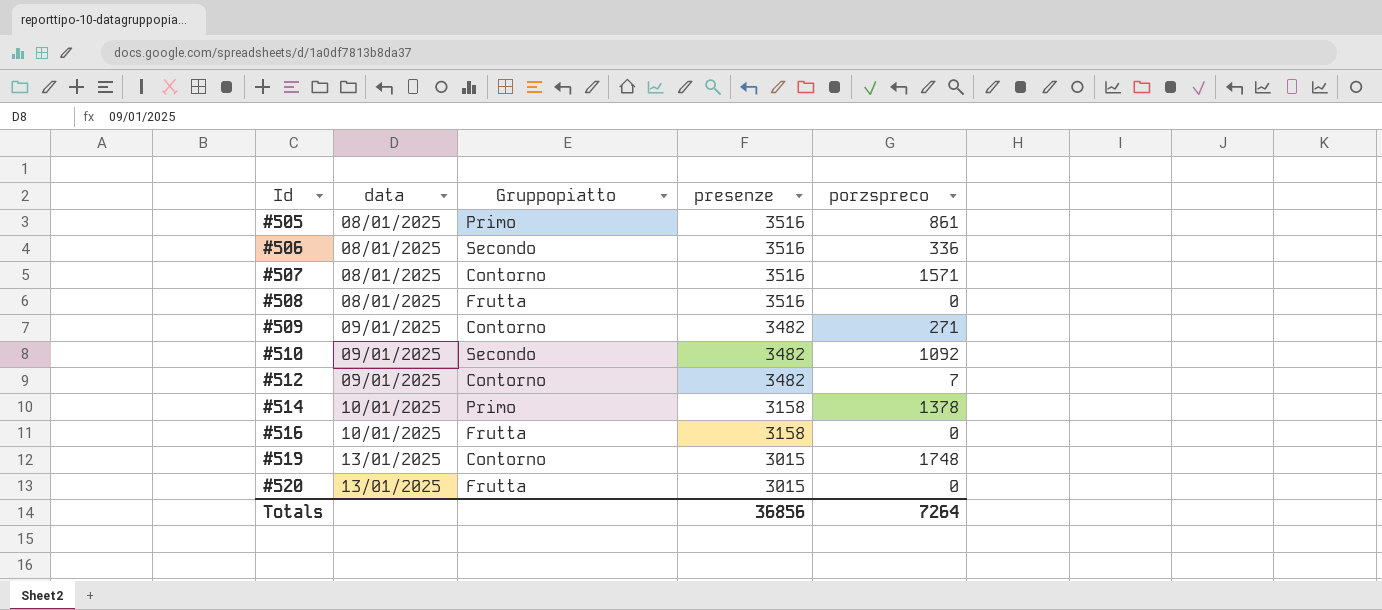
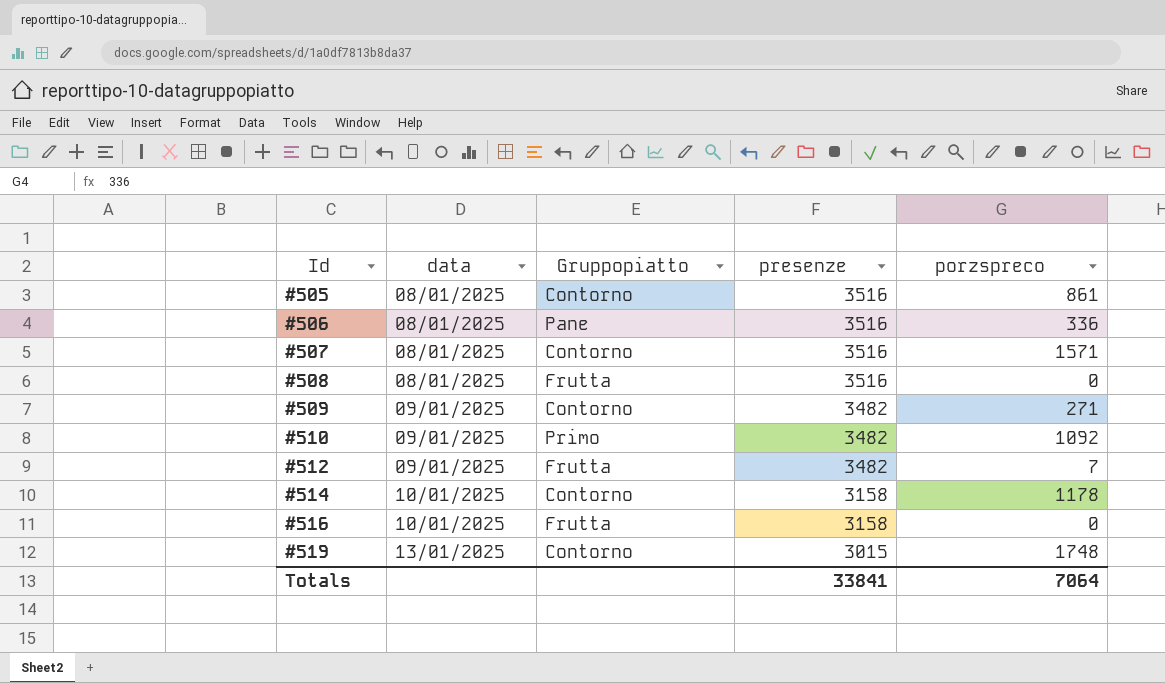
row #520: 13/01/2025 | Frutta | 3015 | 0 -> none
#505 | Gruppopiatto: Primo -> Contorno
#506 | Gruppopiatto: Secondo -> Pane
#510 | Gruppopiatto: Secondo -> Primo
#512 | Gruppopiatto: Contorno -> Frutta
#514 | Gruppopiatto: Primo -> Contorno
#514 | porzspreco: 1378 -> 1178
Totals | presenze: 36856 -> 33841
Totals | porzspreco: 7264 -> 7064

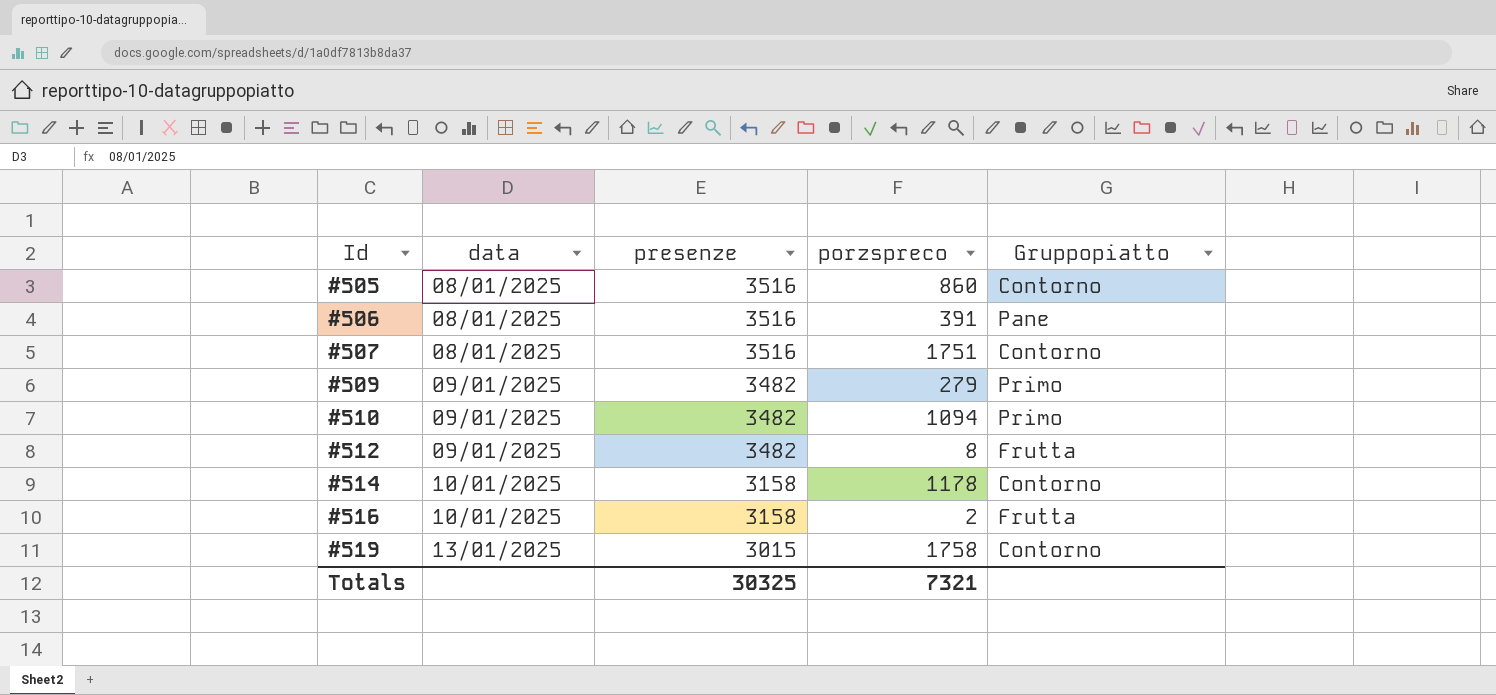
column Gruppopiatto | position: 3 -> 5
row #508: 08/01/2025 | Frutta | 3516 | 0 -> none
#505 | porzspreco: 861 -> 860
#506 | porzspreco: 336 -> 391
#507 | porzspreco: 1571 -> 1751
#509 | porzspreco: 271 -> 279
#509 | Gruppopiatto: Contorno -> Primo
#510 | porzspreco: 1092 -> 1094
#512 | porzspreco: 7 -> 8
#516 | porzspreco: 0 -> 2
#519 | porzspreco: 1748 -> 1758
Totals | presenze: 33841 -> 30325
Totals | porzspreco: 7064 -> 7321

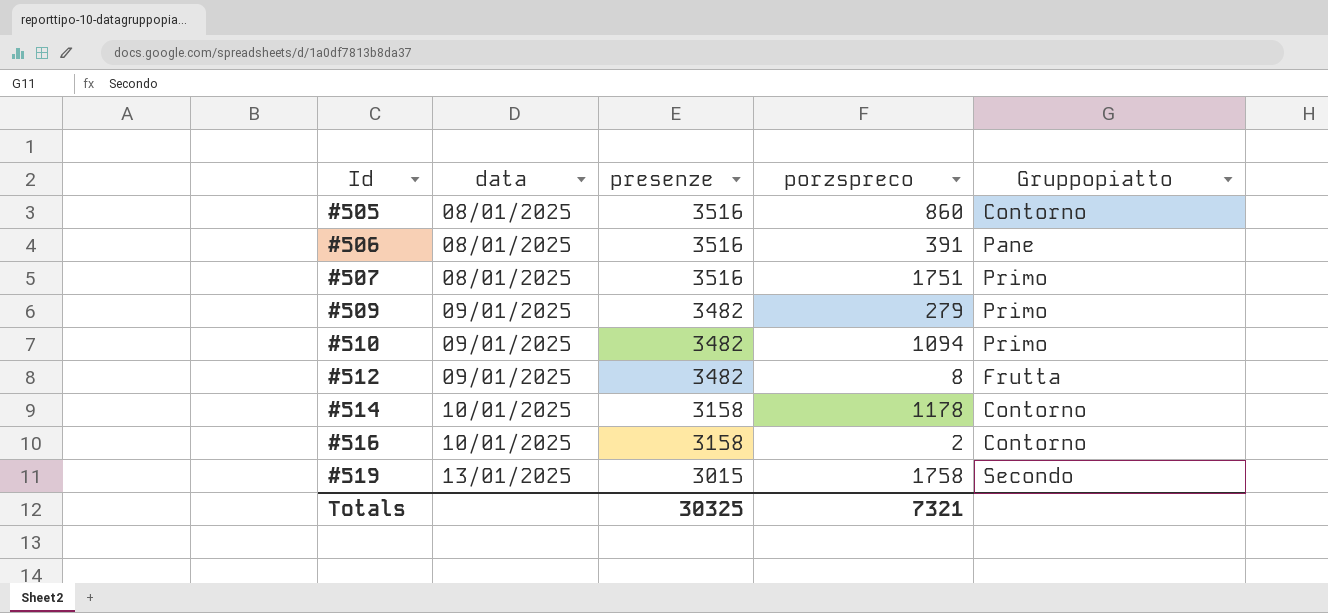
#507 | Gruppopiatto: Contorno -> Primo
#516 | Gruppopiatto: Frutta -> Contorno
#519 | Gruppopiatto: Contorno -> Secondo

